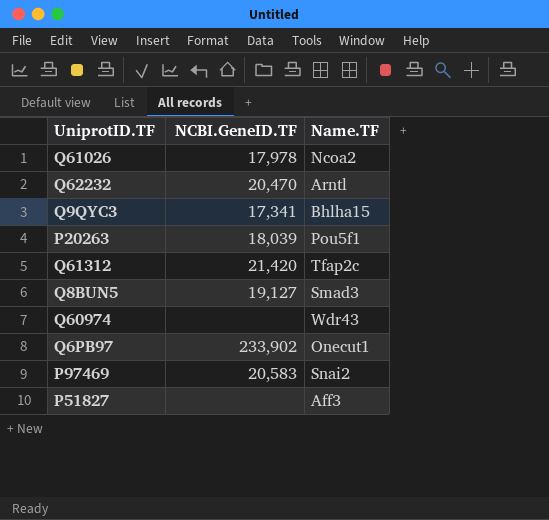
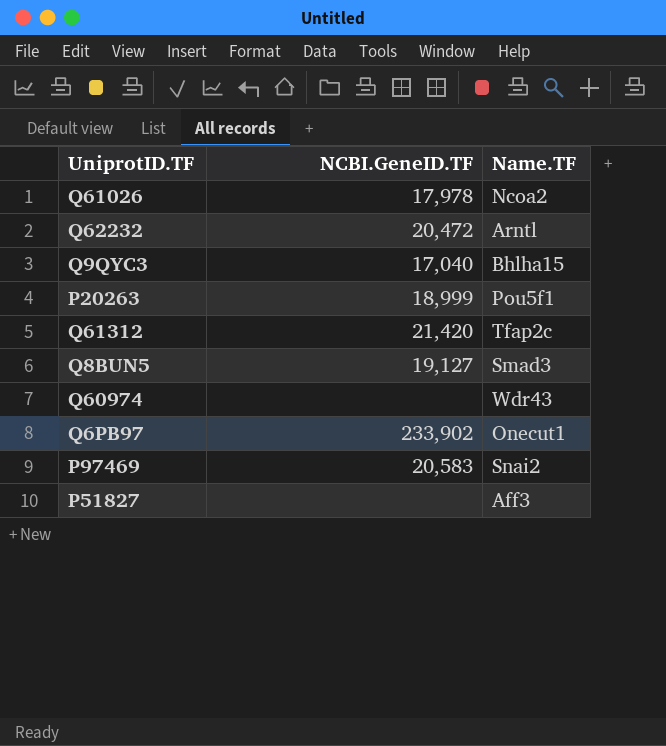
Q62232 | NCBI.GeneID.TF: 20,470 -> 20,472
Q9QYC3 | NCBI.GeneID.TF: 17,341 -> 17,040
P20263 | NCBI.GeneID.TF: 18,039 -> 18,999

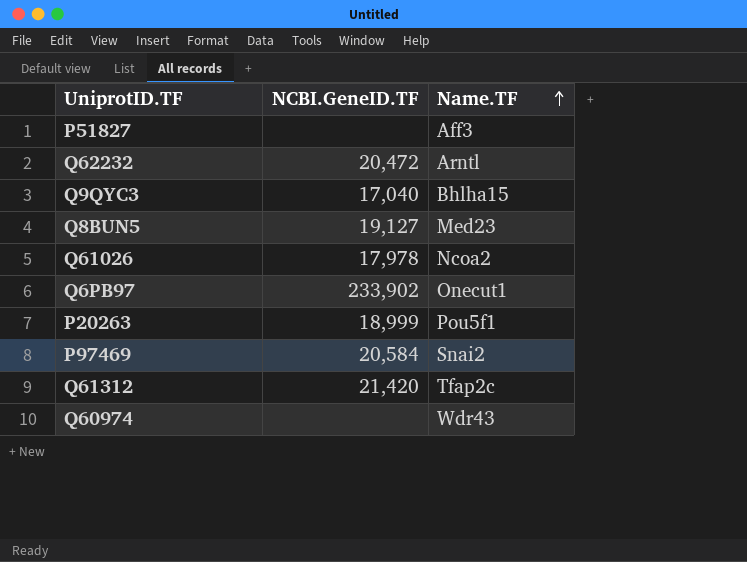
row order: none -> Name.TF ascending
Q8BUN5 | Name.TF: Smad3 -> Med23
P97469 | NCBI.GeneID.TF: 20,583 -> 20,584

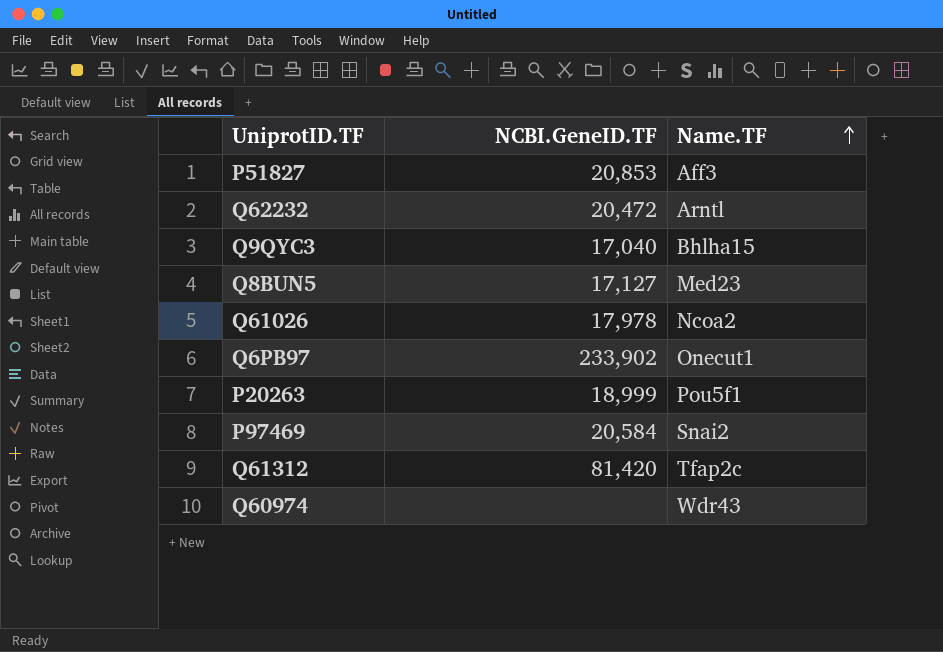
P51827 | NCBI.GeneID.TF: none -> 20,853
Q8BUN5 | NCBI.GeneID.TF: 19,127 -> 17,127
Q61312 | NCBI.GeneID.TF: 21,420 -> 81,420

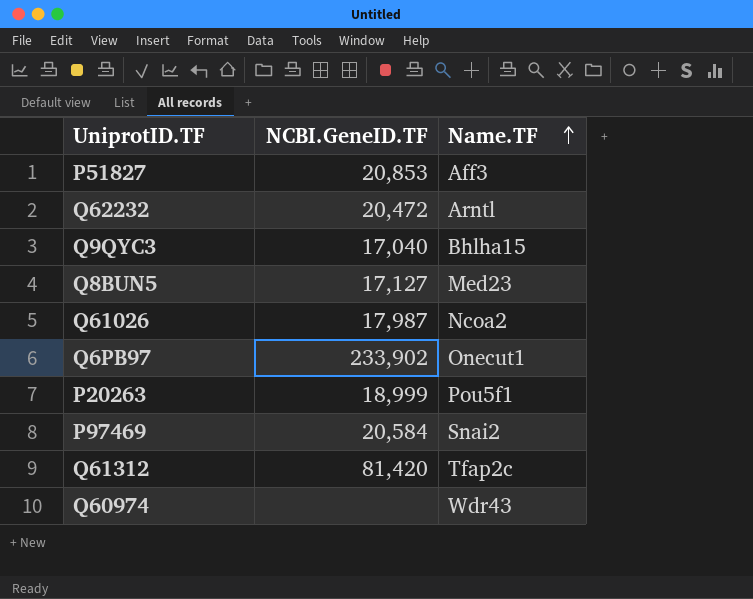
Q61026 | NCBI.GeneID.TF: 17,978 -> 17,987

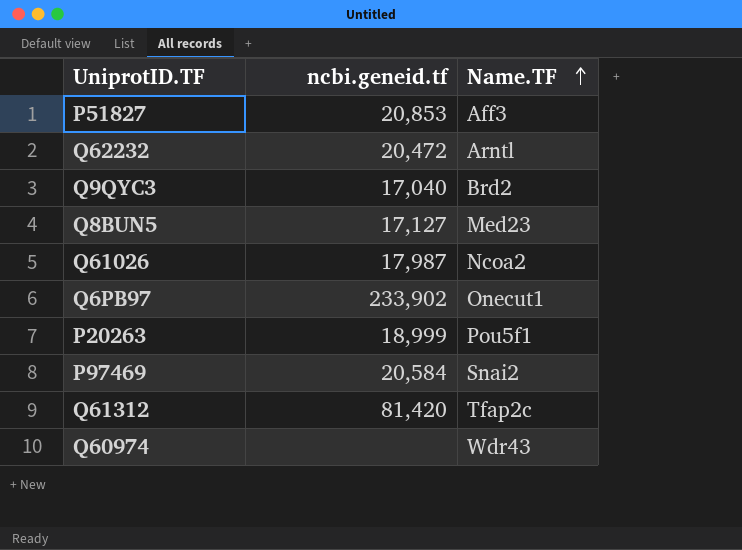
column name: NCBI.GeneID.TF -> ncbi.geneid.tf
Q9QYC3 | Name.TF: Bhlha15 -> Brd2

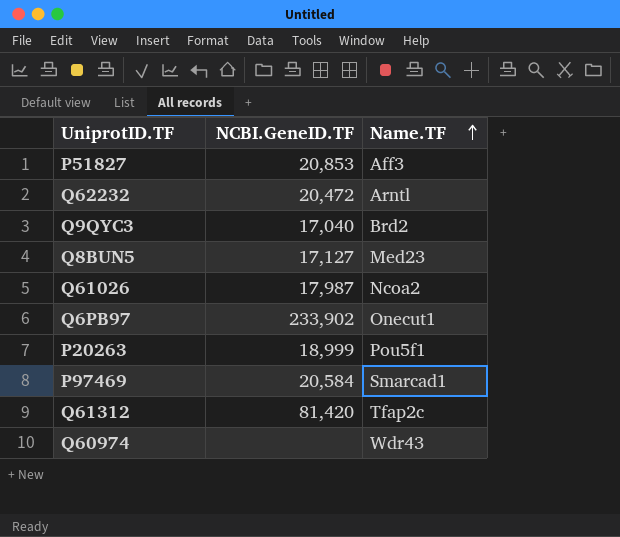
column name: ncbi.geneid.tf -> NCBI.GeneID.TF
P97469 | Name.TF: Snai2 -> Smarcad1

